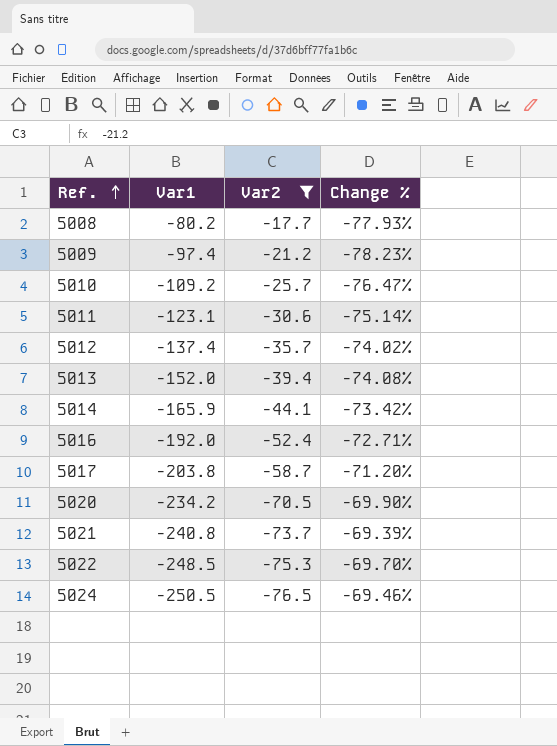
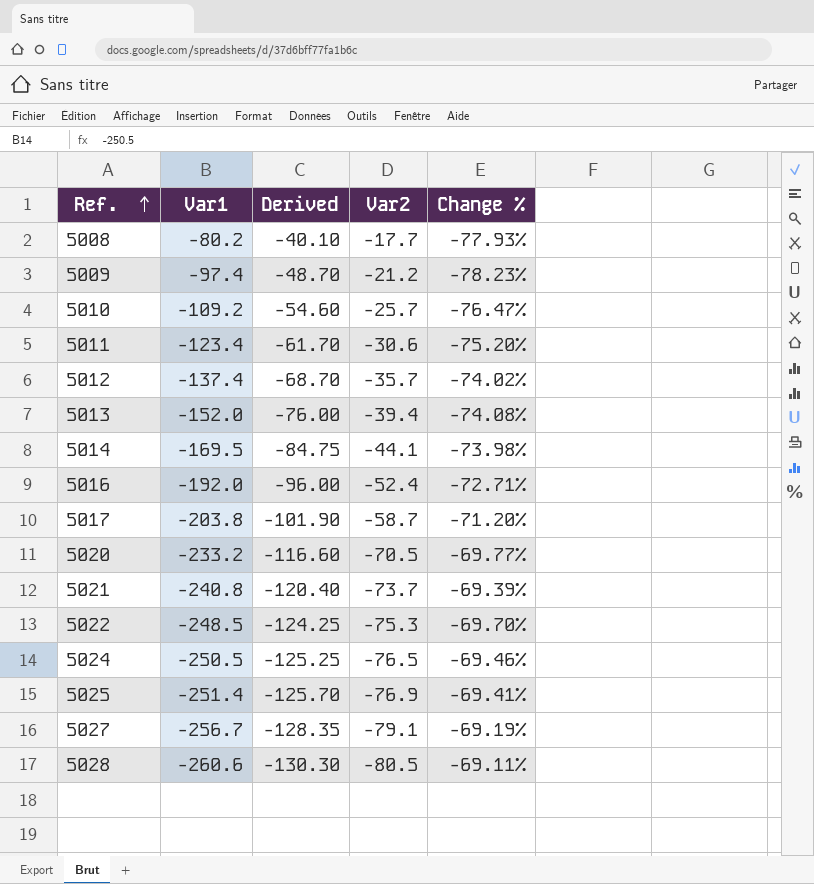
filter: Var2 >= -76.5 -> none
column Derived | formula: none -> [Var1] * 0.5
5011 | Var1: -123.1 -> -123.4
5011 | Change %: -75.14% -> -75.20%
5014 | Var1: -165.9 -> -169.5
5014 | Change %: -73.42% -> -73.98%
5020 | Var1: -234.2 -> -233.2
5020 | Change %: -69.90% -> -69.77%

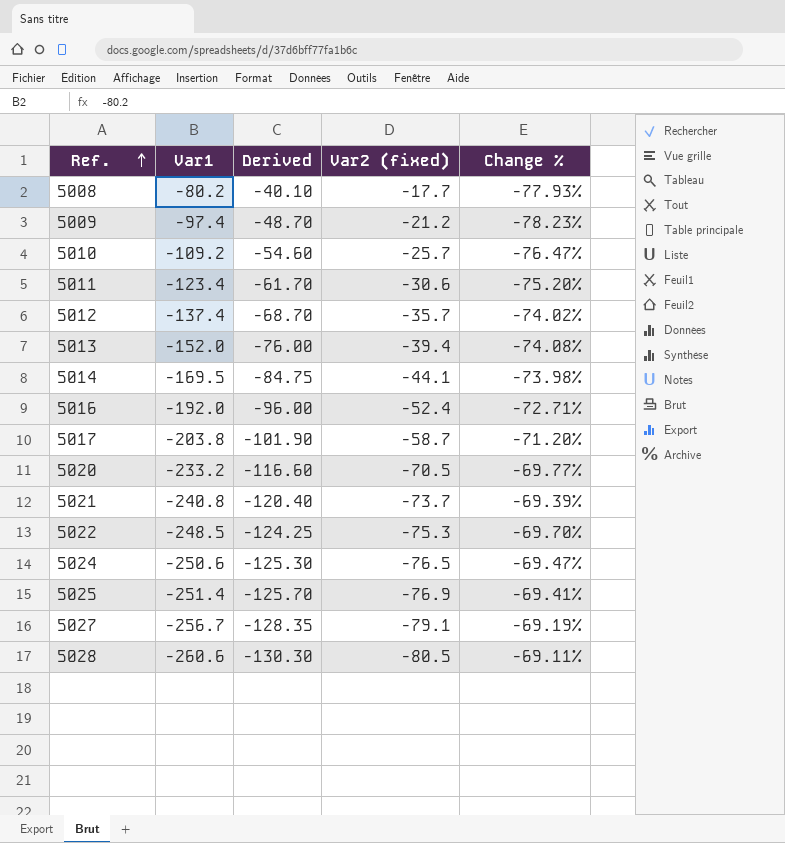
column name: Var2 -> Var2 (fixed)
5024 | Var1: -250.5 -> -250.6
5024 | Derived: -125.25 -> -125.30
5024 | Change %: -69.46% -> -69.47%

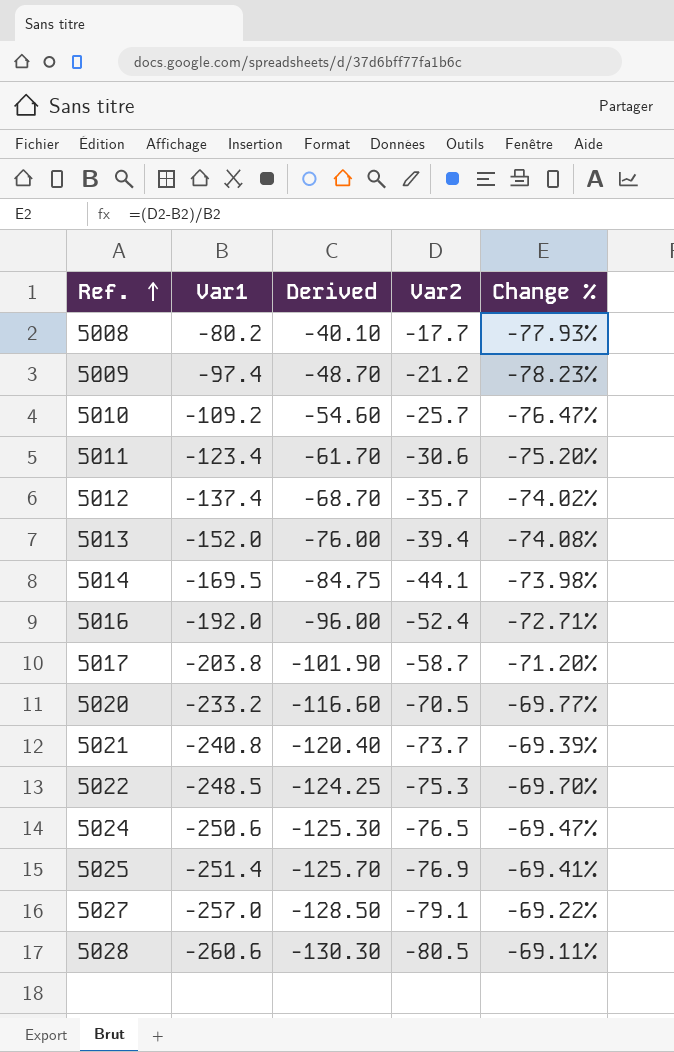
column name: Var2 (fixed) -> Var2
5027 | Var1: -256.7 -> -257.0
5027 | Derived: -128.35 -> -128.50
5027 | Change %: -69.19% -> -69.22%

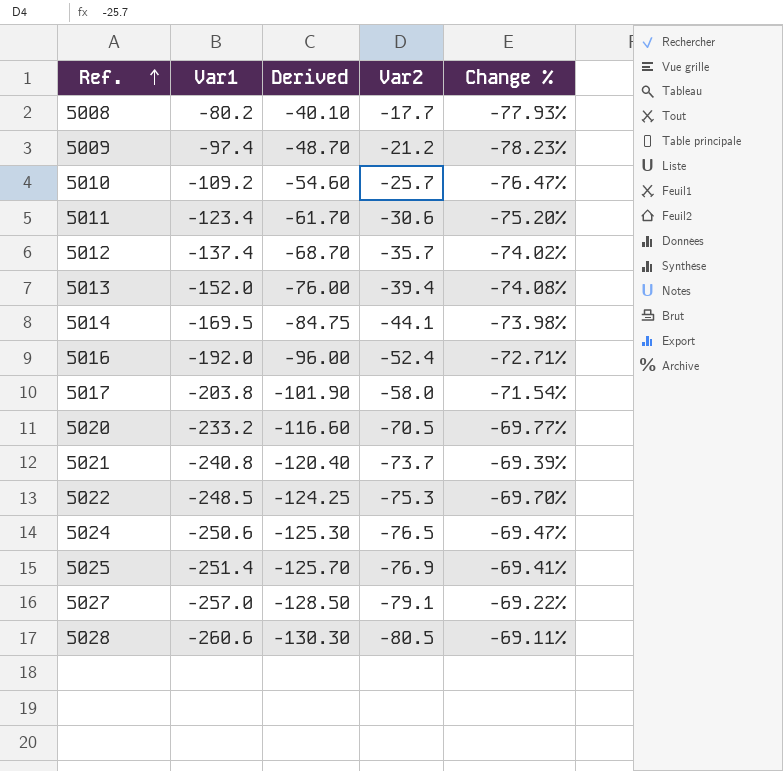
5017 | Var2: -58.7 -> -58.0
5017 | Change %: -71.20% -> -71.54%

